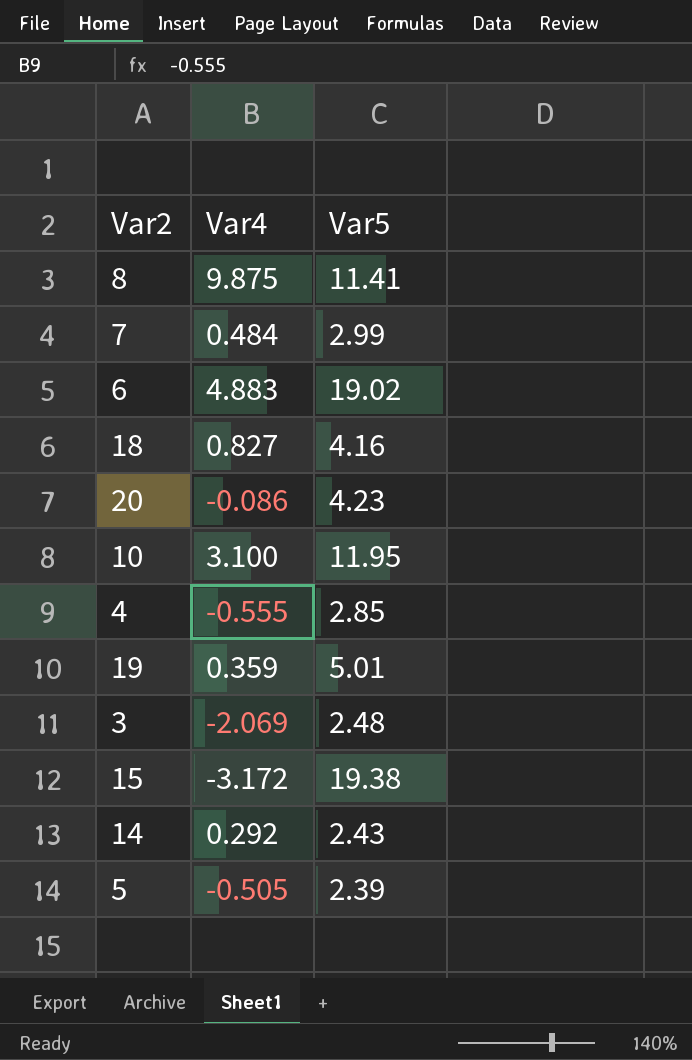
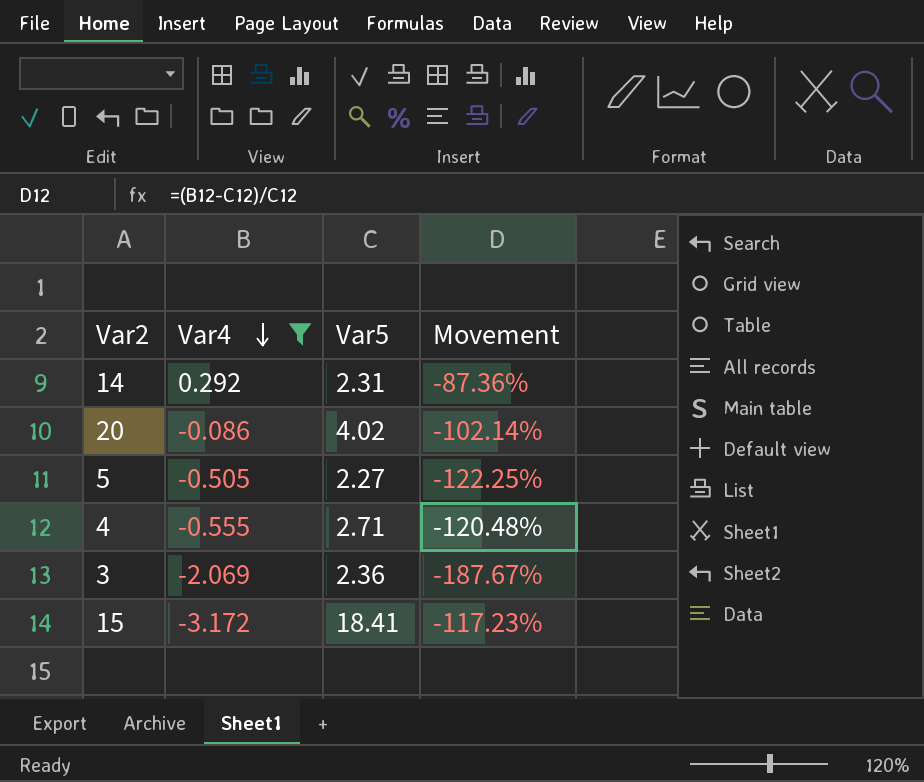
filter: none -> Var4 <= 0.292
row order: none -> Var4 descending
column Movement | formula: none -> ([Var4] - [Var5]) / [Var5]
14 | Var5: 2.43 -> 2.31
20 | Var5: 4.23 -> 4.02
5 | Var5: 2.39 -> 2.27
4 | Var5: 2.85 -> 2.71
3 | Var5: 2.48 -> 2.36
15 | Var5: 19.38 -> 18.41

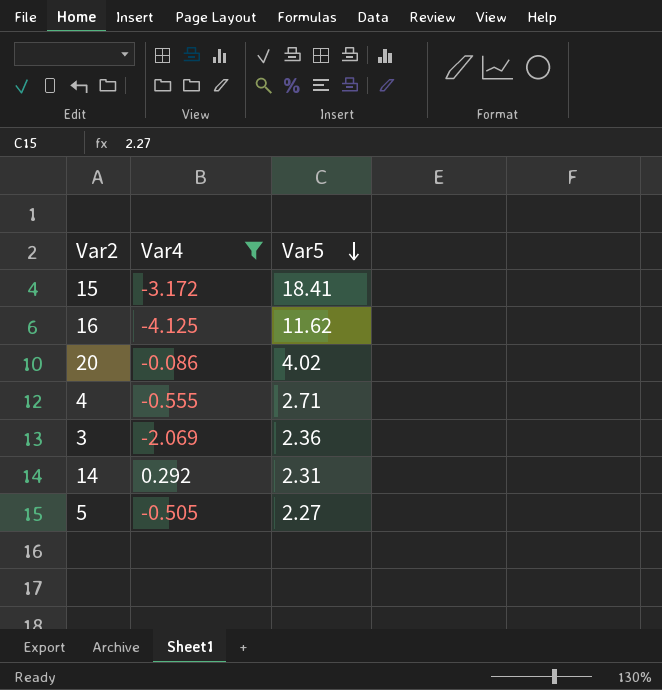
row order: Var4 descending -> Var5 descending
column Movement | formula: ([Var4] - [Var5]) / [Var5] -> none
row 16: none -> -4.125 | 11.62

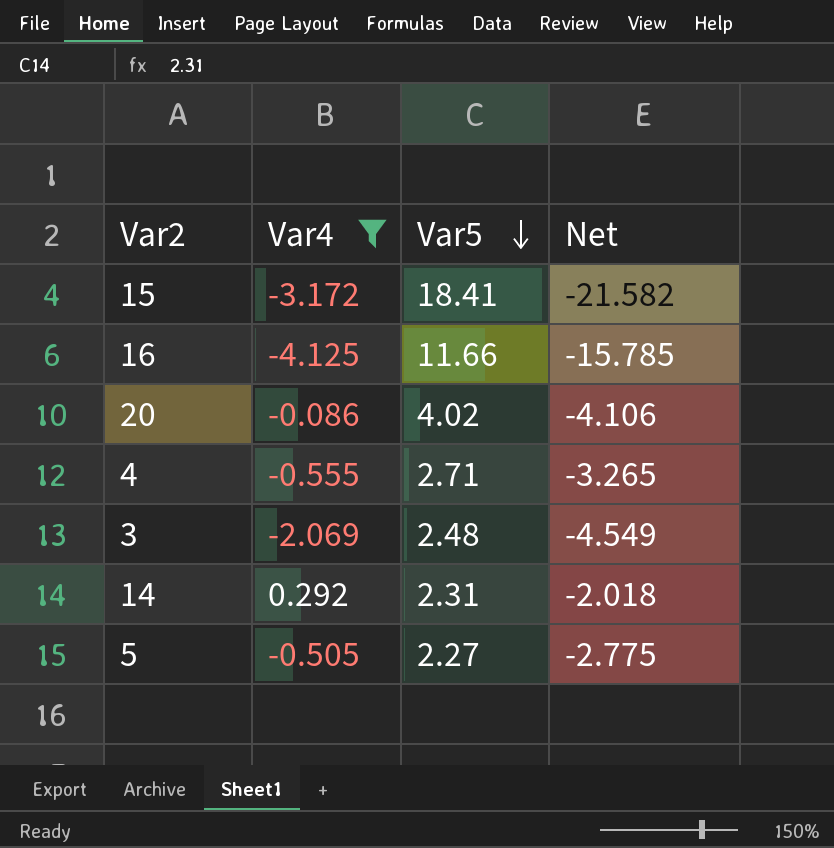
column Net | formula: none -> [Var4] - [Var5]
16 | Var5: 11.62 -> 11.66
3 | Var5: 2.36 -> 2.48

